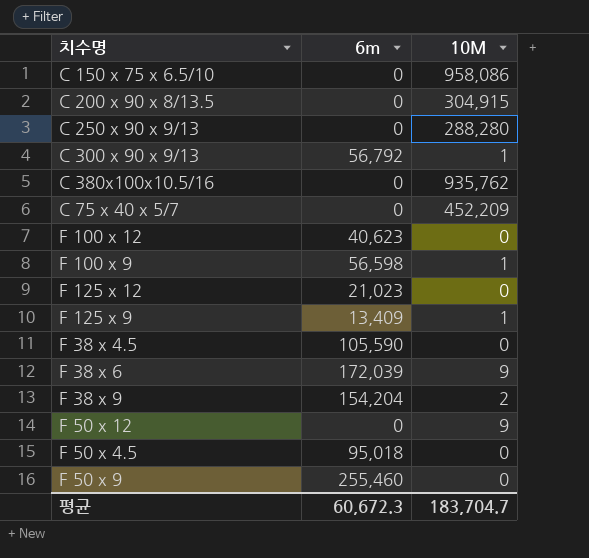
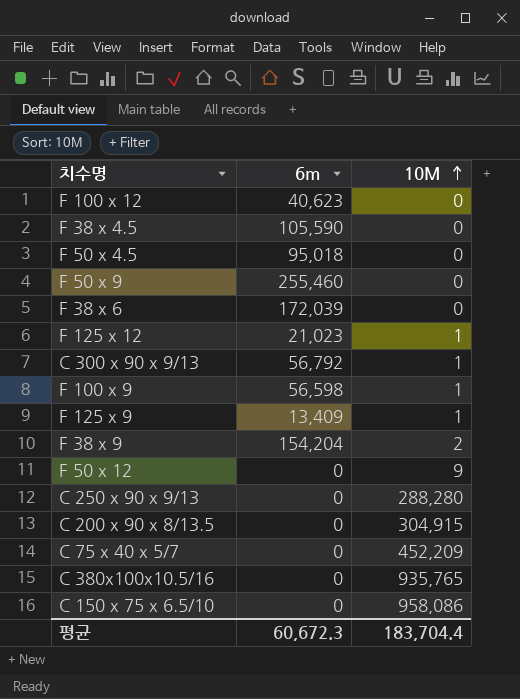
row order: none -> 10M ascending
F 38 x 6 | 10M: 9 -> 0
F 125 x 12 | 10M: 0 -> 1
C 380x100x10.5/16 | 10M: 935,762 -> 935,765
평균 | 10M: 183,704.7 -> 183,704.4

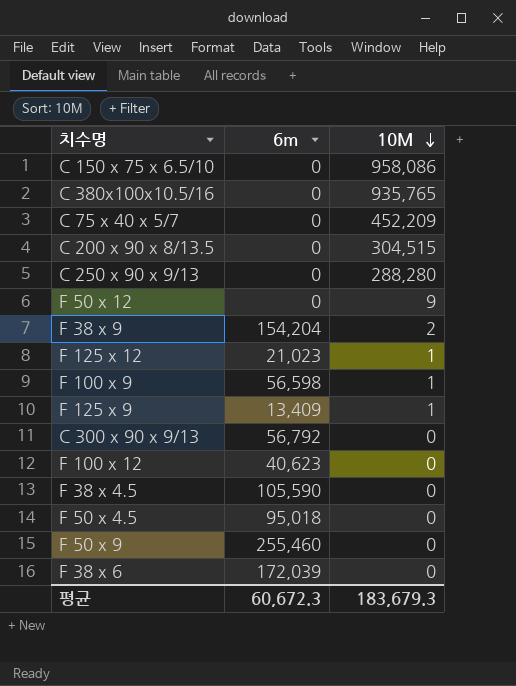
row order: 10M ascending -> 10M descending
C 200 x 90 x 8/13.5 | 10M: 304,915 -> 304,515
C 300 x 90 x 9/13 | 10M: 1 -> 0
평균 | 10M: 183,704.4 -> 183,679.3

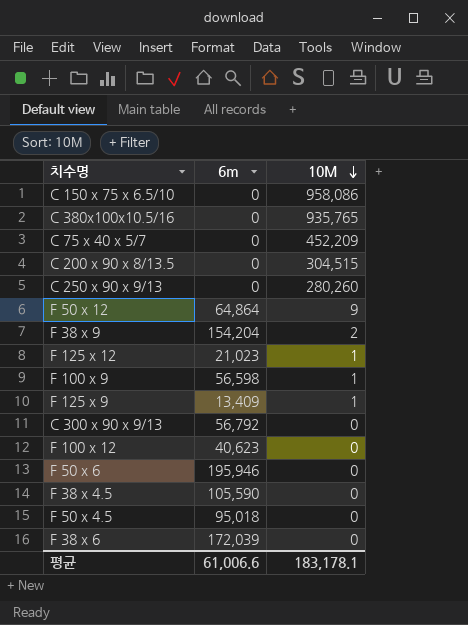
row F 50 x 9: 255,460 | 0 -> none
C 250 x 90 x 9/13 | 10M: 288,280 -> 280,260
F 50 x 12 | 6m: 0 -> 64,864
row F 50 x 6: none -> 195,946 | 0
평균 | 6m: 60,672.3 -> 61,006.6
평균 | 10M: 183,679.3 -> 183,178.1

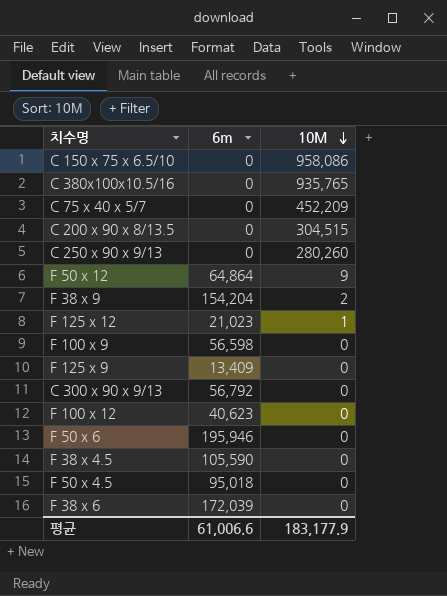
F 100 x 9 | 10M: 1 -> 0
F 125 x 9 | 10M: 1 -> 0
평균 | 10M: 183,178.1 -> 183,177.9

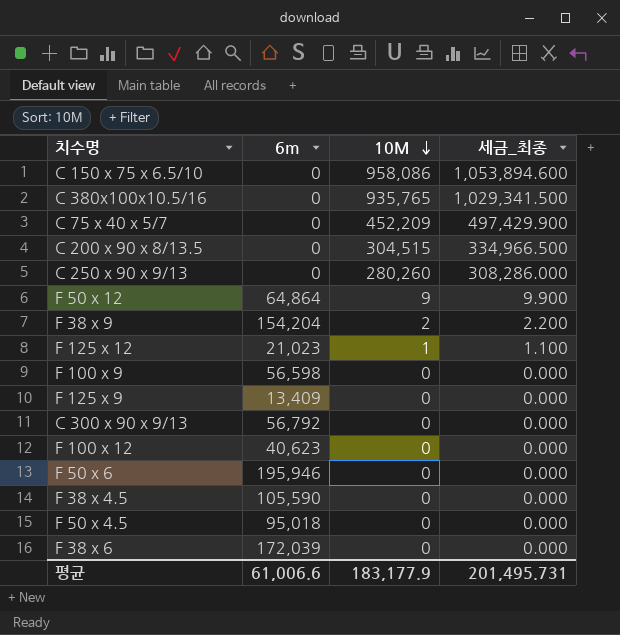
column 세금_최종 | formula: none -> [10M] * 1.1

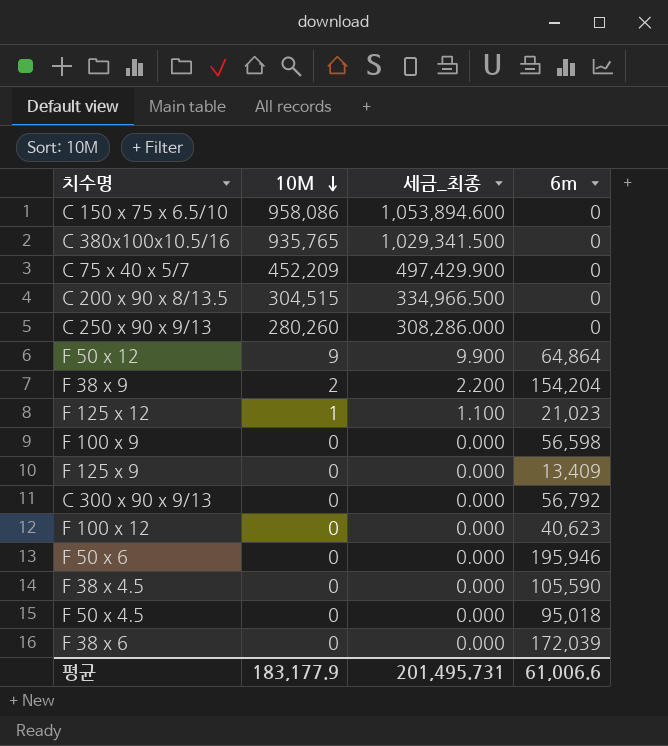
column 6m | position: 2 -> 4

